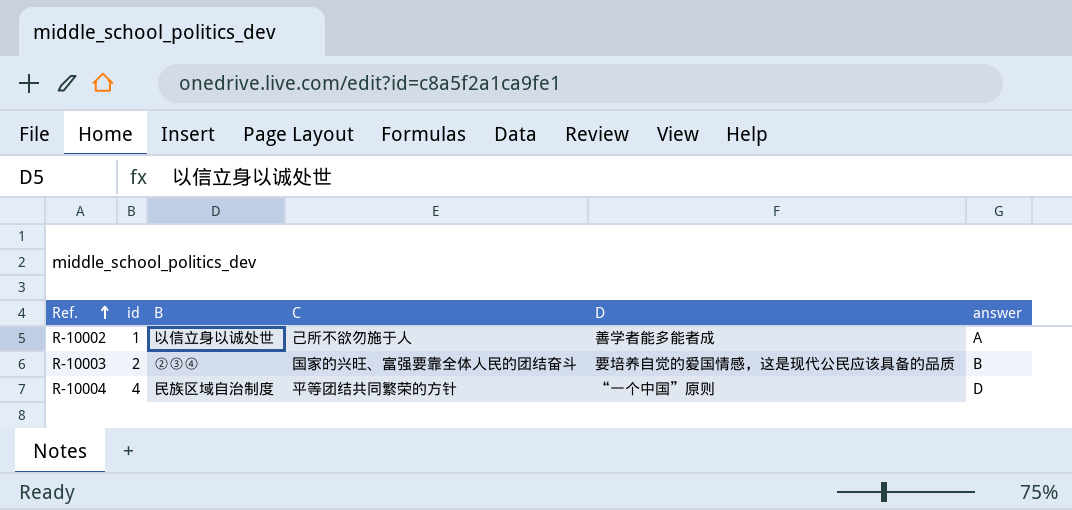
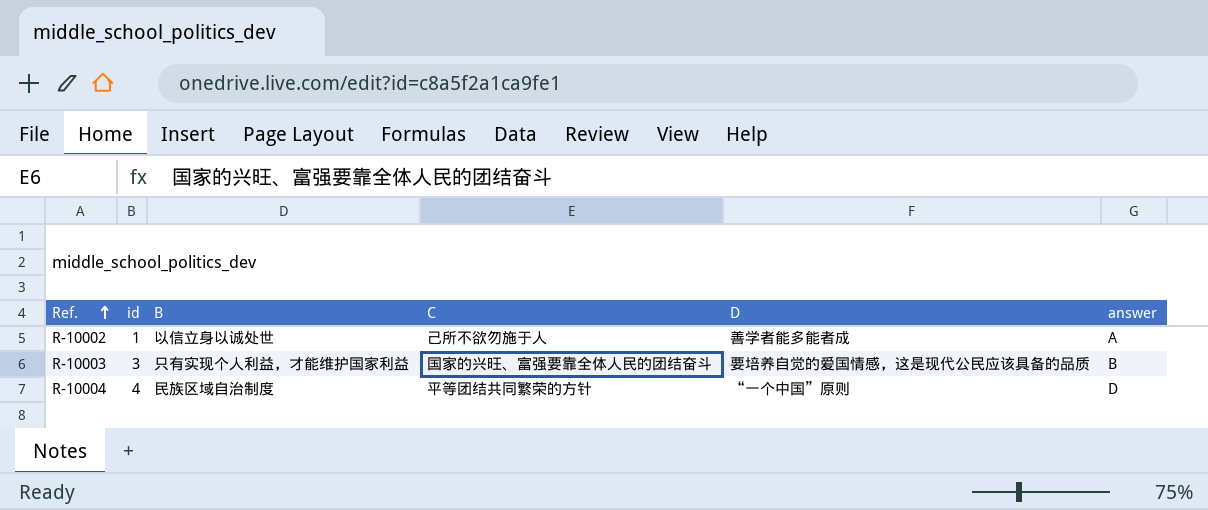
R-10003 | id: 2 -> 3
R-10003 | B: ②③④ -> 只有实现个人利益，才能维护国家利益

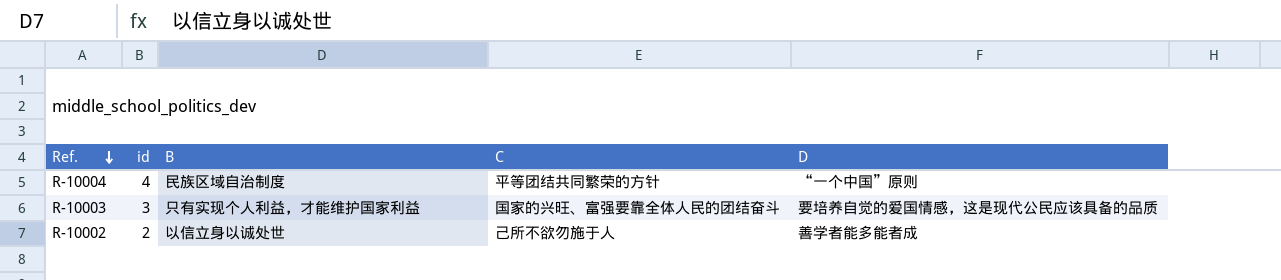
row order: Ref. ascending -> Ref. descending
column answer | position: 6 -> none
R-10002 | id: 1 -> 2

